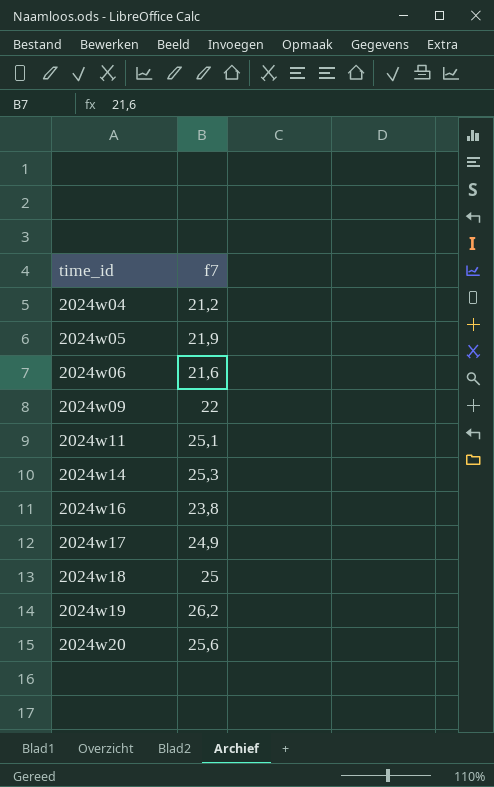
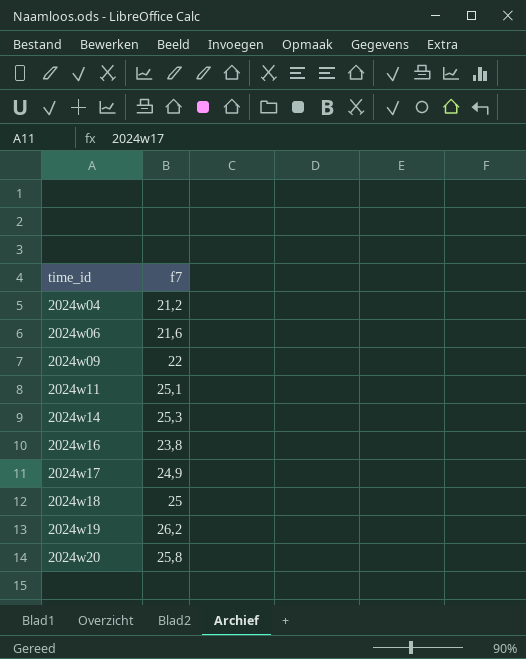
row 2024w05: 21,9 -> none
2024w20 | f7: 25,6 -> 25,8

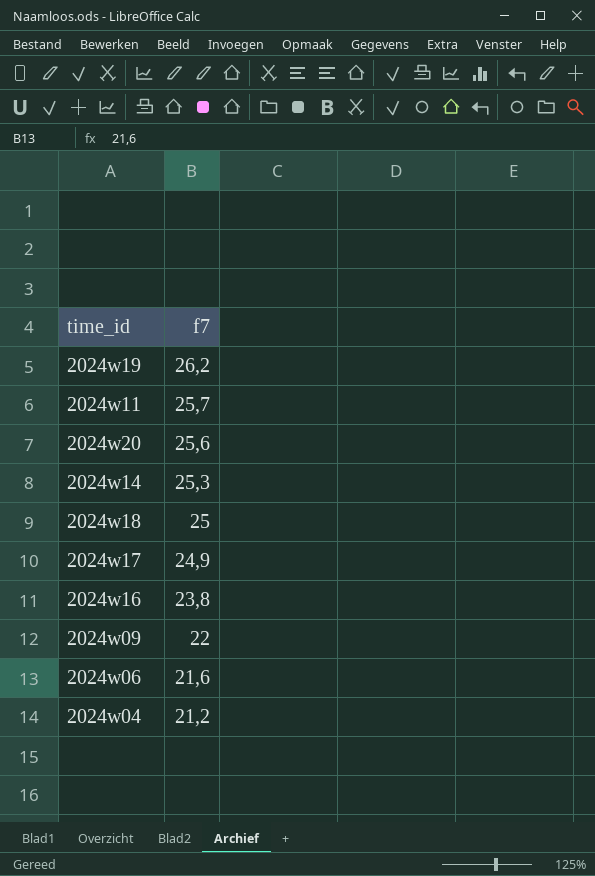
row order: time_id ascending -> f7 descending
2024w11 | f7: 25,1 -> 25,7
2024w20 | f7: 25,8 -> 25,6

